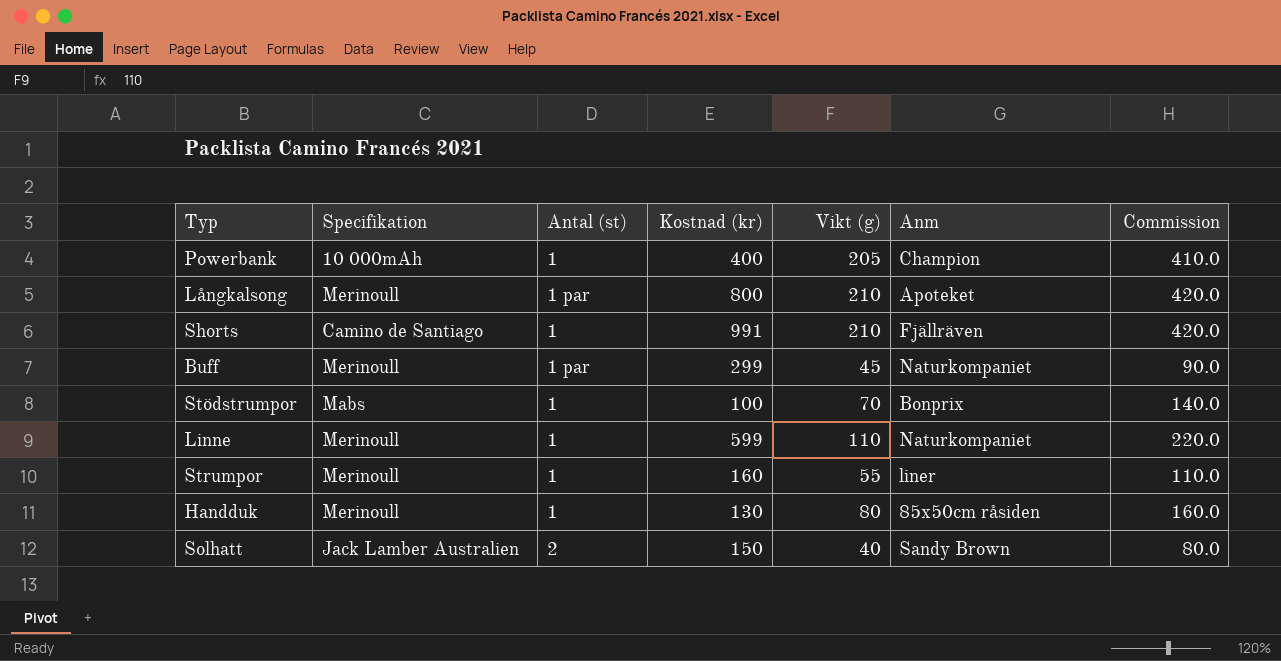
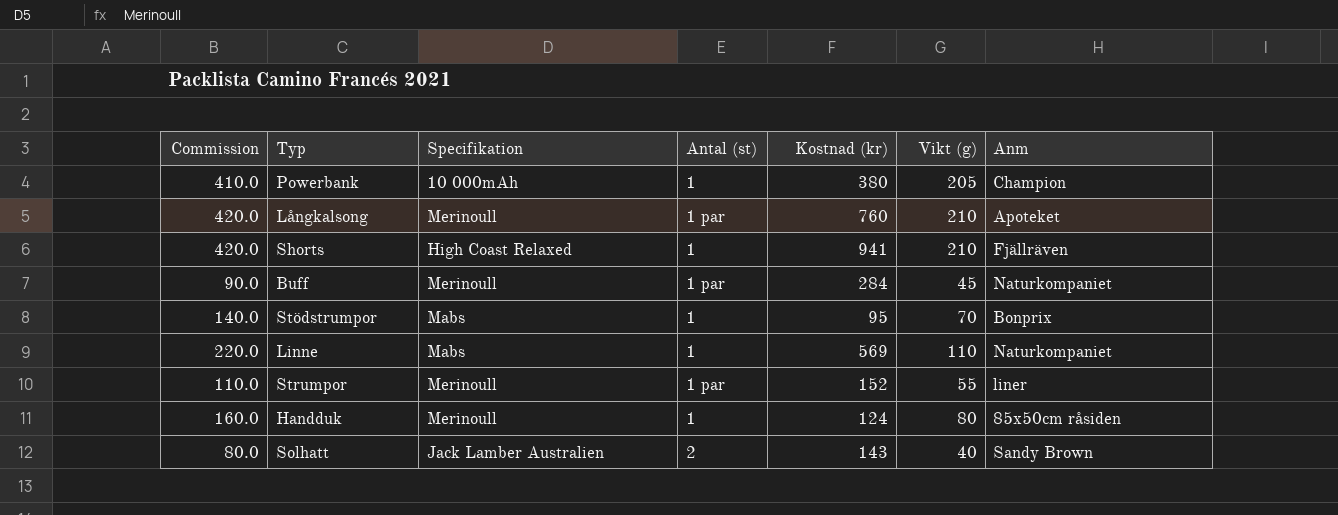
column Commission | position: 7 -> 1
Powerbank | Kostnad (kr): 400 -> 380
Långkalsong | Kostnad (kr): 800 -> 760
Shorts | Specifikation: Camino de Santiago -> High Coast Relaxed
Shorts | Kostnad (kr): 991 -> 941
Buff | Kostnad (kr): 299 -> 284
Stödstrumpor | Kostnad (kr): 100 -> 95
Linne | Specifikation: Merinoull -> Mabs
Linne | Kostnad (kr): 599 -> 569
Strumpor | Antal (st): 1 -> 1 par
Strumpor | Kostnad (kr): 160 -> 152
Handduk | Kostnad (kr): 130 -> 124
Solhatt | Kostnad (kr): 150 -> 143

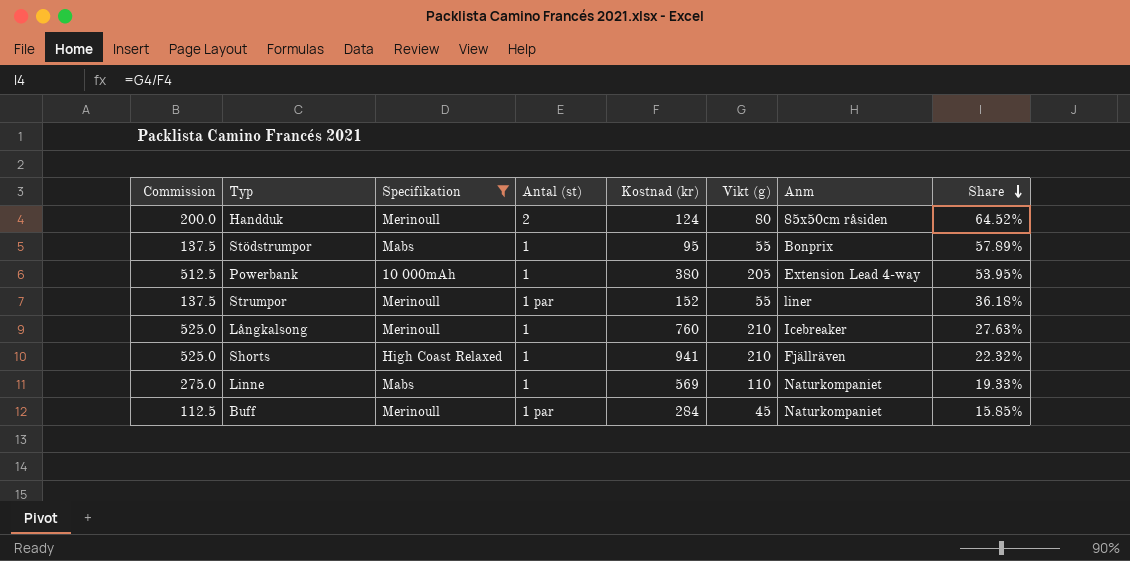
filter: none -> Specifikation != Jack Lamber Australien
row order: none -> Share descending
column Commission | formula: [Vikt (g)] * 2 -> [Vikt (g)] * 2.5
column Share | formula: none -> [Vikt (g)] / [Kostnad (kr)]
Handduk | Antal (st): 1 -> 2
Stödstrumpor | Vikt (g): 70 -> 55
Powerbank | Anm: Champion -> Extension Lead 4-way
Långkalsong | Antal (st): 1 par -> 1
Långkalsong | Anm: Apoteket -> Icebreaker

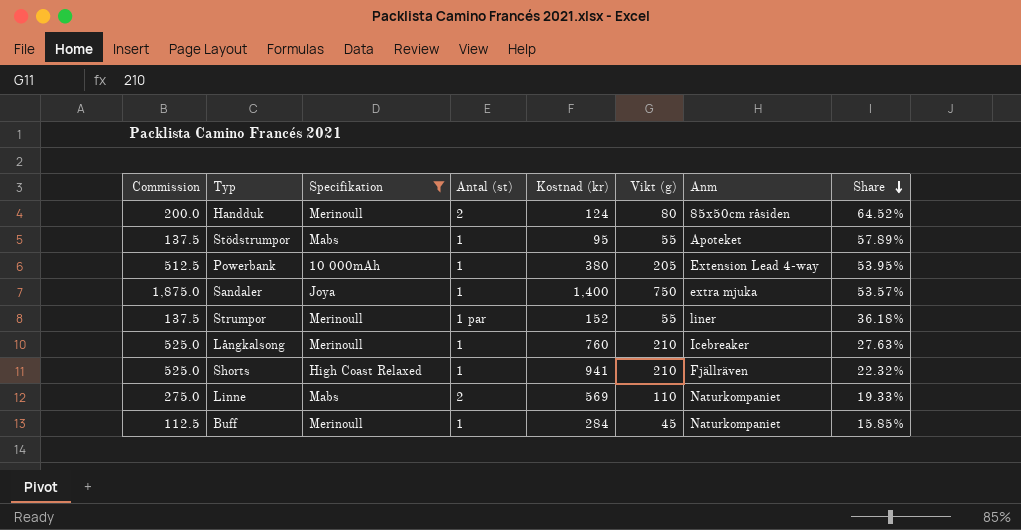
Stödstrumpor | Anm: Bonprix -> Apoteket
row Sandaler: none -> 1,875.0 | Joya | 1 | 1,400 | 750 | extra mjuka | 53.57%
Linne | Antal (st): 1 -> 2
Buff | Antal (st): 1 par -> 1

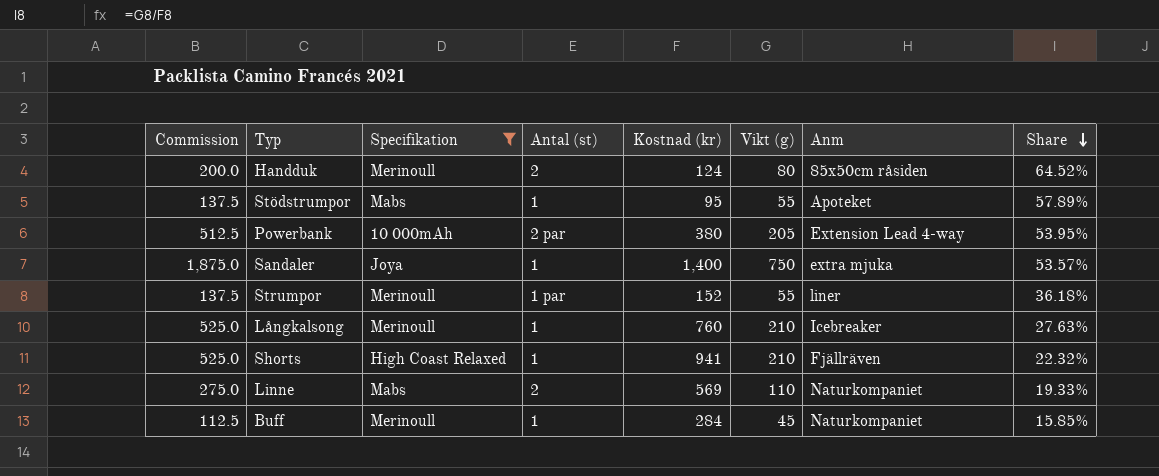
Powerbank | Antal (st): 1 -> 2 par

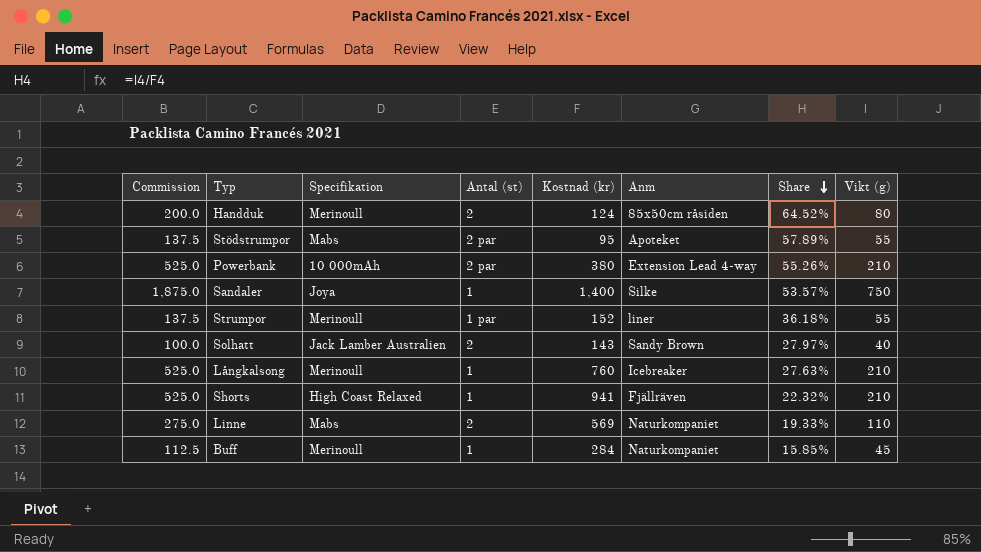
filter: Specifikation != Jack Lamber Australien -> none
column Vikt (g) | position: 6 -> 8
Stödstrumpor | Antal (st): 1 -> 2 par
Powerbank | Commission: 512.5 -> 525.0
Powerbank | Share: 53.95% -> 55.26%
Powerbank | Vikt (g): 205 -> 210
Sandaler | Anm: extra mjuka -> Silke

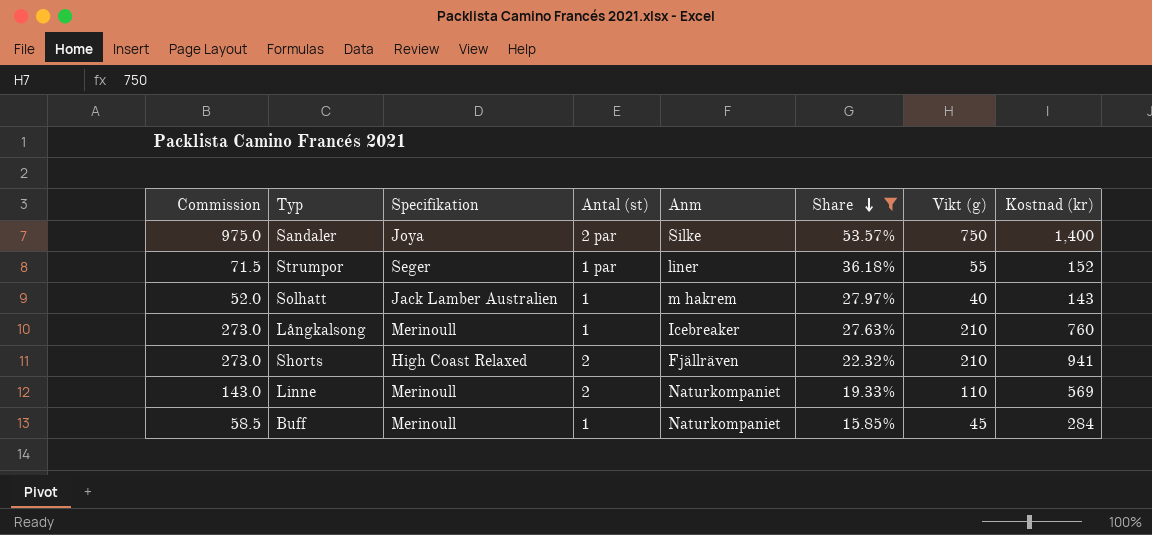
filter: none -> Share <= 53.57%
column Commission | formula: [Vikt (g)] * 2.5 -> [Vikt (g)] * 1.3
column Kostnad (kr) | position: 5 -> 8
Sandaler | Antal (st): 1 -> 2 par
Strumpor | Specifikation: Merinoull -> Seger
Solhatt | Antal (st): 2 -> 1
Solhatt | Anm: Sandy Brown -> m hakrem
Shorts | Antal (st): 1 -> 2
Linne | Specifikation: Mabs -> Merinoull

